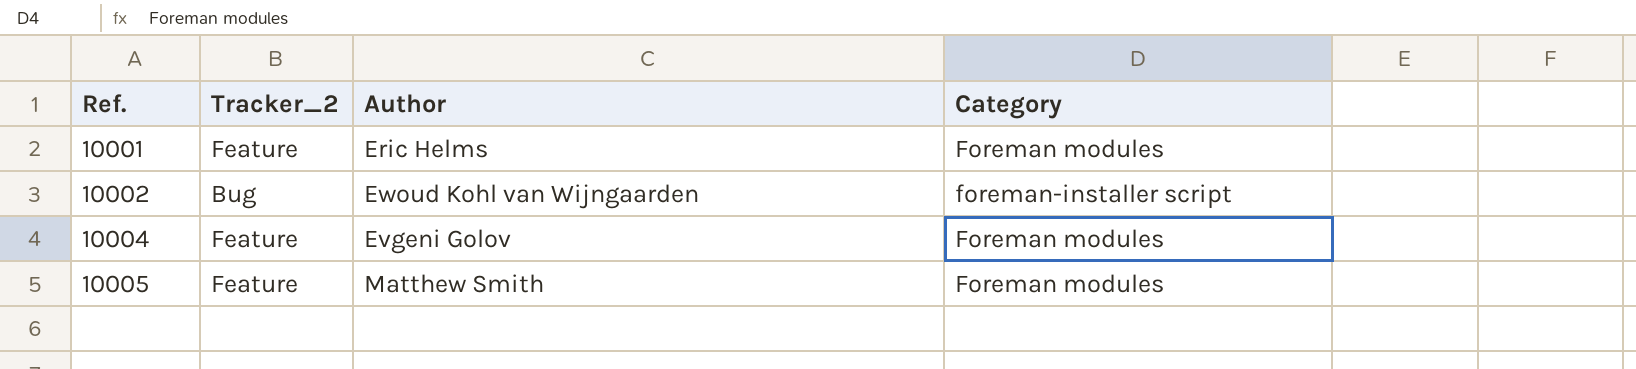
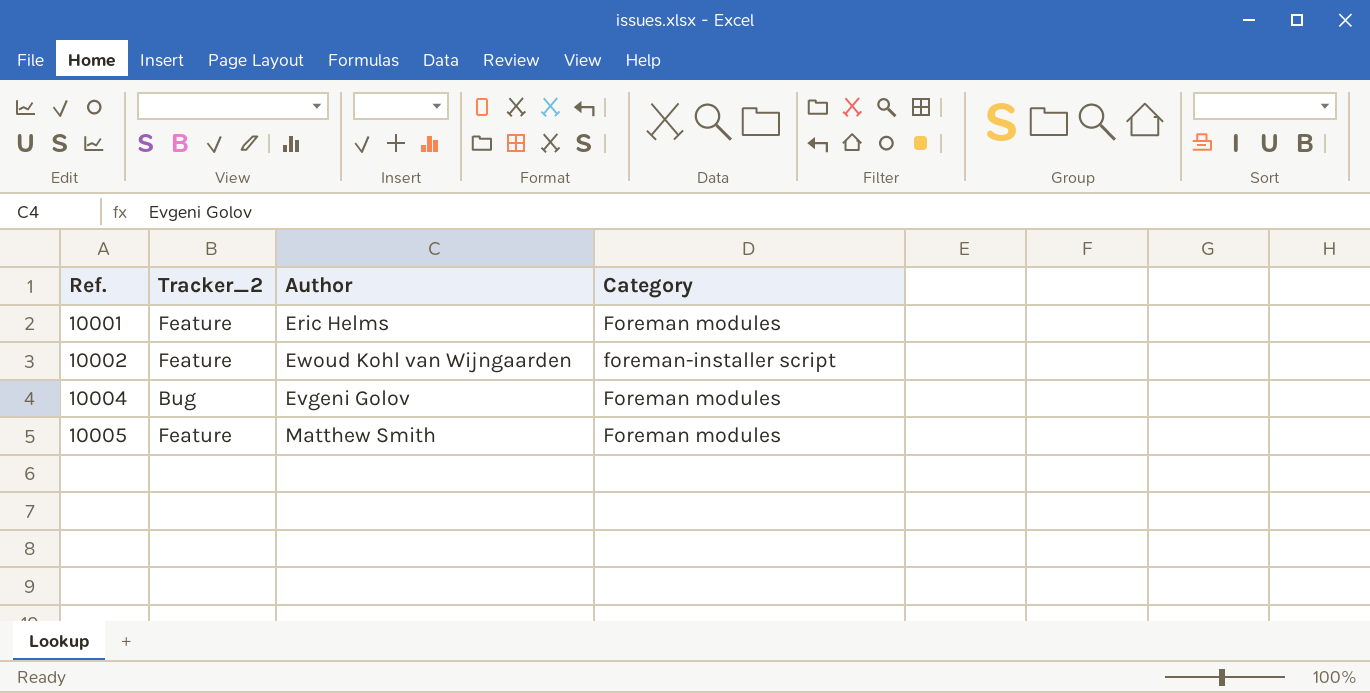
10002 | Tracker_2: Bug -> Feature
10004 | Tracker_2: Feature -> Bug

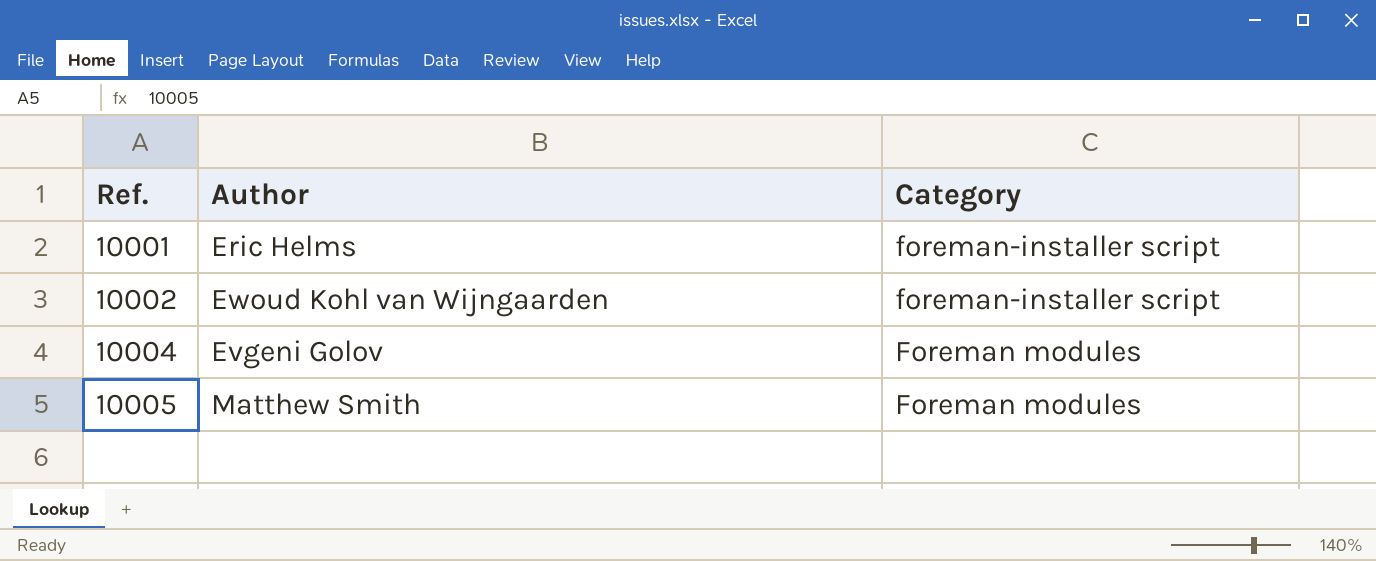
column Tracker_2 | position: 2 -> none
10001 | Category: Foreman modules -> foreman-installer script

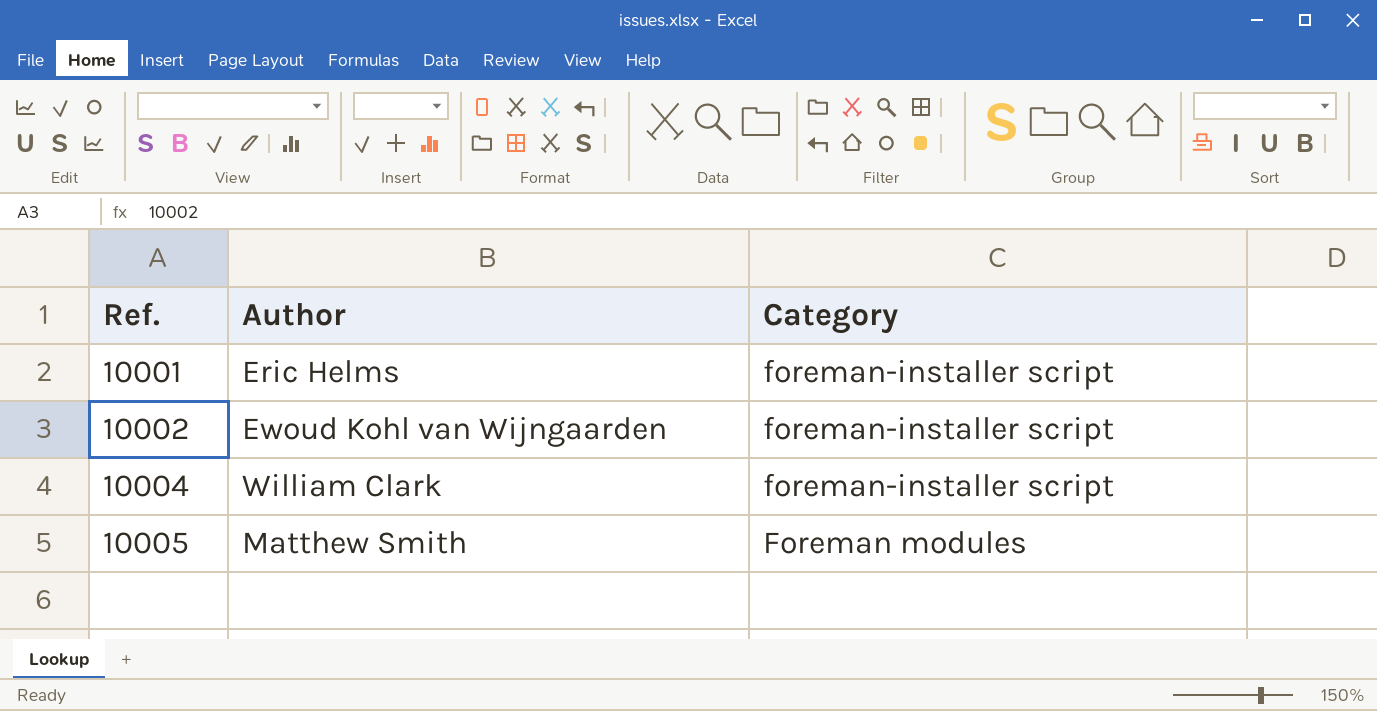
10004 | Author: Evgeni Golov -> William Clark
10004 | Category: Foreman modules -> foreman-installer script

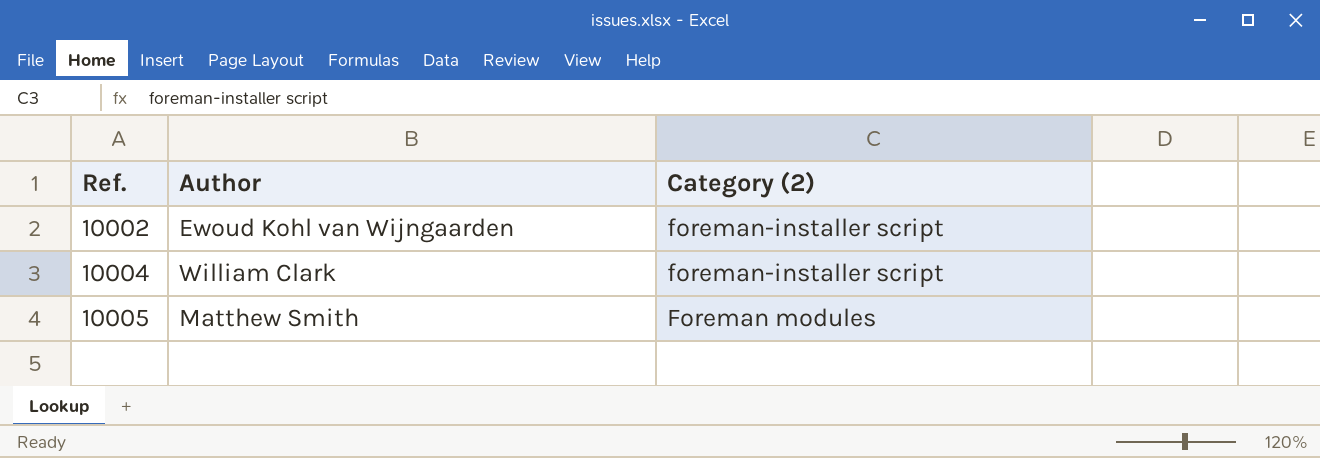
column name: Category -> Category (2)
row 10001: Eric Helms | foreman-installer script -> none

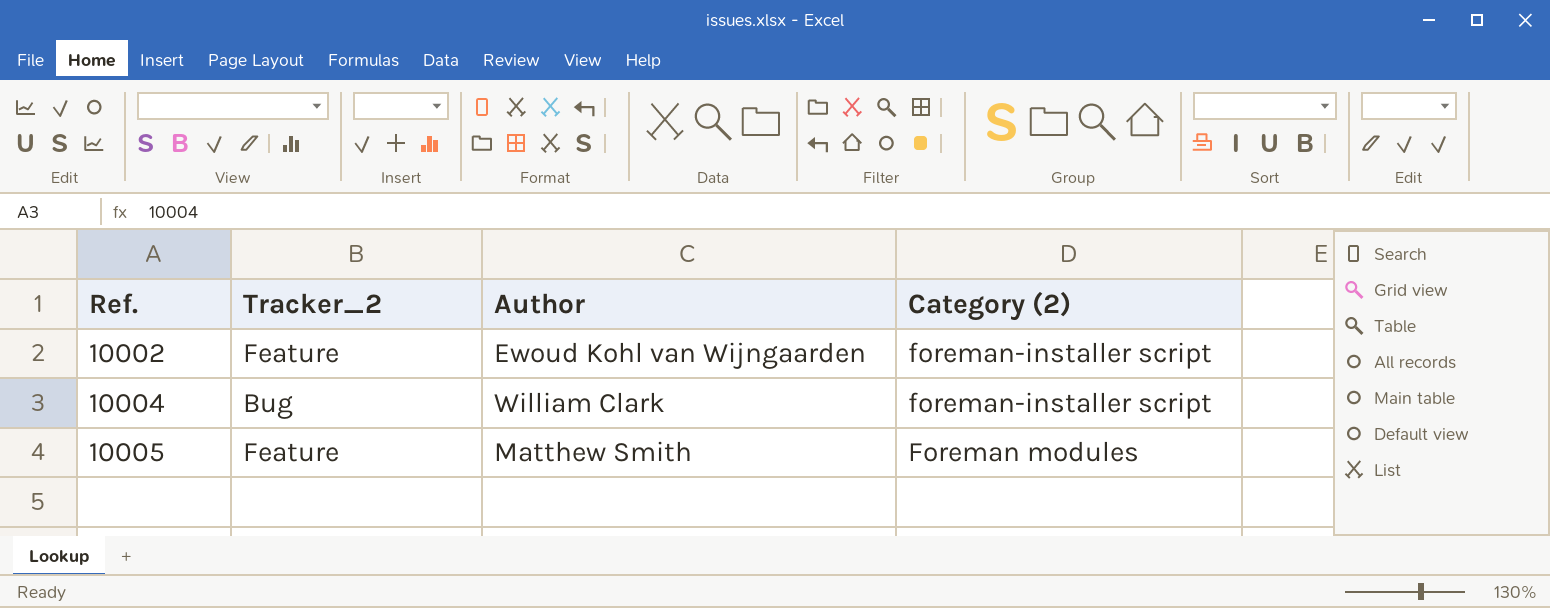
column Tracker_2 | position: none -> 2

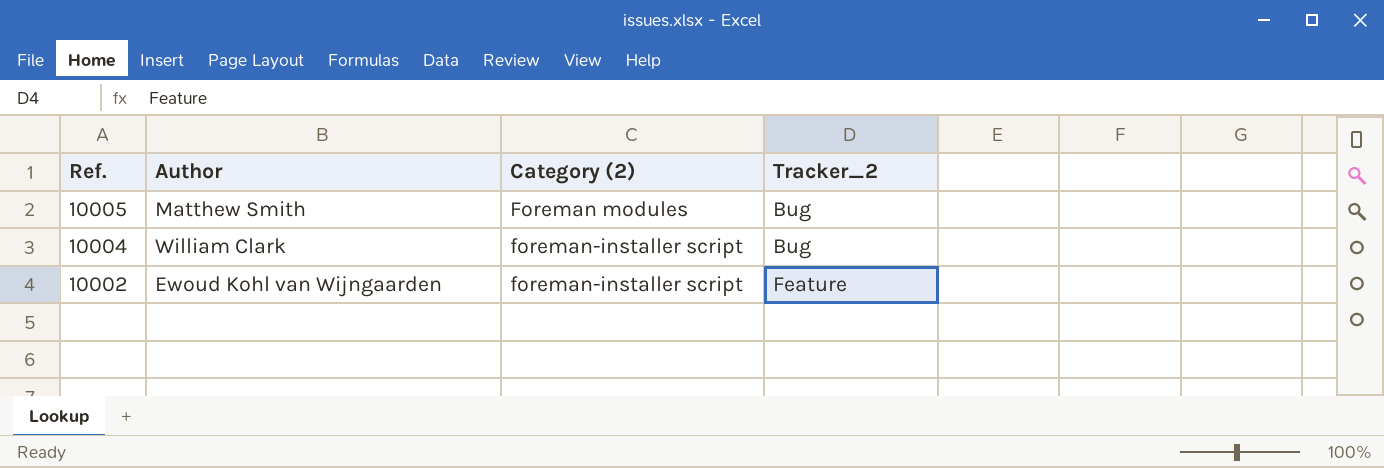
row order: Ref. ascending -> Ref. descending
column Tracker_2 | position: 2 -> 4
10005 | Tracker_2: Feature -> Bug

